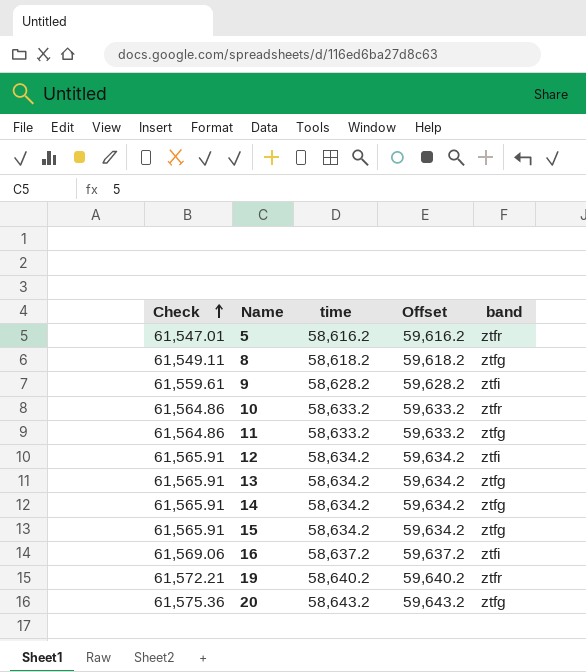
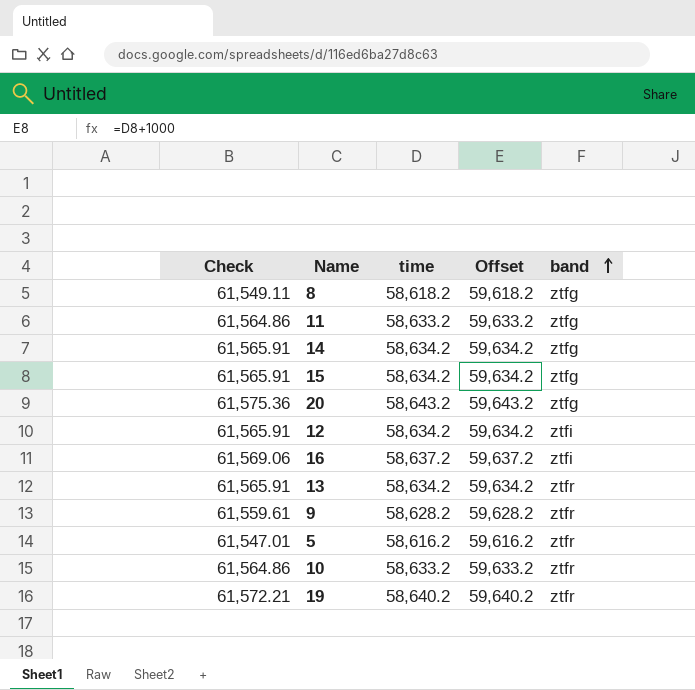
row order: Check ascending -> band ascending
13 | band: ztfg -> ztfr
9 | band: ztfi -> ztfr

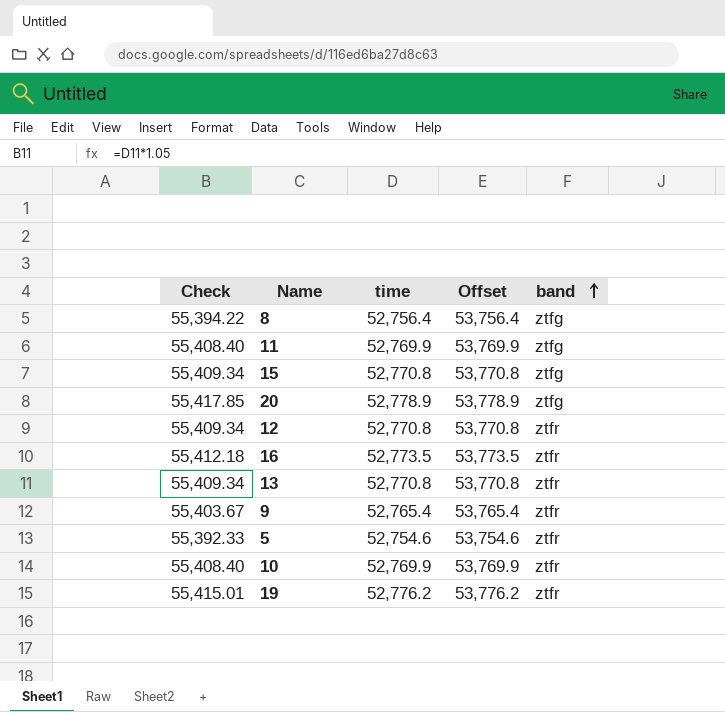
row 14: 61,565.91 | 58,634.2 | 59,634.2 | ztfg -> none
8 | Check: 61,549.11 -> 55,394.22
8 | time: 58,618.2 -> 52,756.4
8 | Offset: 59,618.2 -> 53,756.4
11 | Check: 61,564.86 -> 55,408.40
11 | time: 58,633.2 -> 52,769.9
11 | Offset: 59,633.2 -> 53,769.9
15 | Check: 61,565.91 -> 55,409.34
15 | time: 58,634.2 -> 52,770.8
15 | Offset: 59,634.2 -> 53,770.8
20 | Check: 61,575.36 -> 55,417.85
20 | time: 58,643.2 -> 52,778.9
20 | Offset: 59,643.2 -> 53,778.9
12 | Check: 61,565.91 -> 55,409.34
12 | time: 58,634.2 -> 52,770.8
12 | Offset: 59,634.2 -> 53,770.8
12 | band: ztfi -> ztfr
16 | Check: 61,569.06 -> 55,412.18
16 | time: 58,637.2 -> 52,773.5
16 | Offset: 59,637.2 -> 53,773.5
16 | band: ztfi -> ztfr
13 | Check: 61,565.91 -> 55,409.34
13 | time: 58,634.2 -> 52,770.8
13 | Offset: 59,634.2 -> 53,770.8
9 | Check: 61,559.61 -> 55,403.67
9 | time: 58,628.2 -> 52,765.4
9 | Offset: 59,628.2 -> 53,765.4
5 | Check: 61,547.01 -> 55,392.33
5 | time: 58,616.2 -> 52,754.6
5 | Offset: 59,616.2 -> 53,754.6
10 | Check: 61,564.86 -> 55,408.40
10 | time: 58,633.2 -> 52,769.9
10 | Offset: 59,633.2 -> 53,769.9
19 | Check: 61,572.21 -> 55,415.01
19 | time: 58,640.2 -> 52,776.2
19 | Offset: 59,640.2 -> 53,776.2

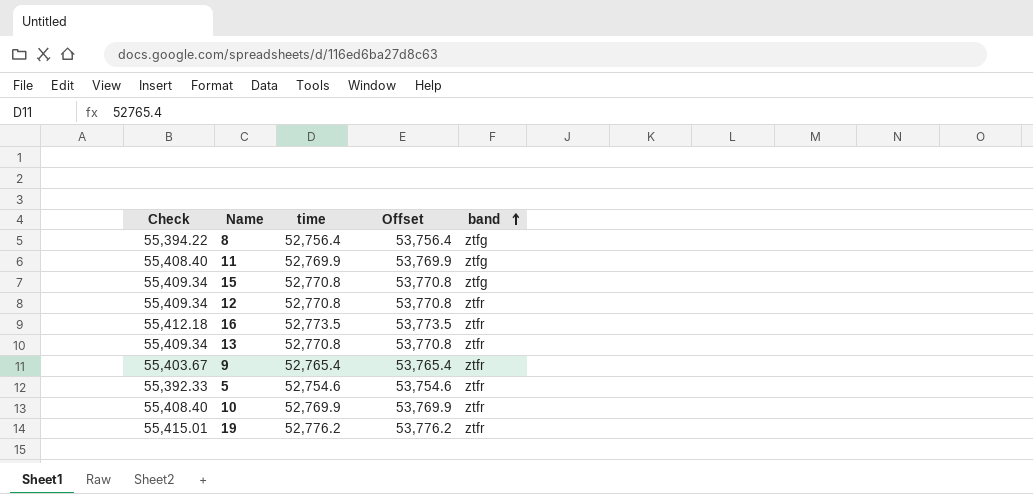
row 20: 55,417.85 | 52,778.9 | 53,778.9 | ztfg -> none

